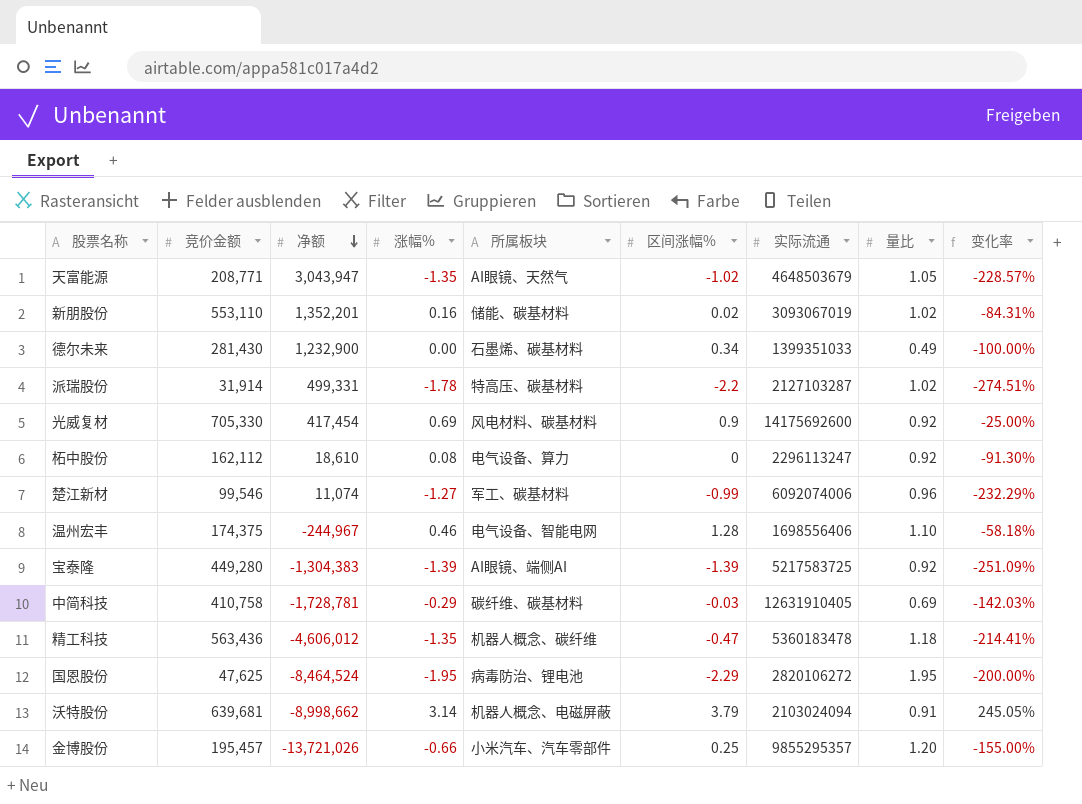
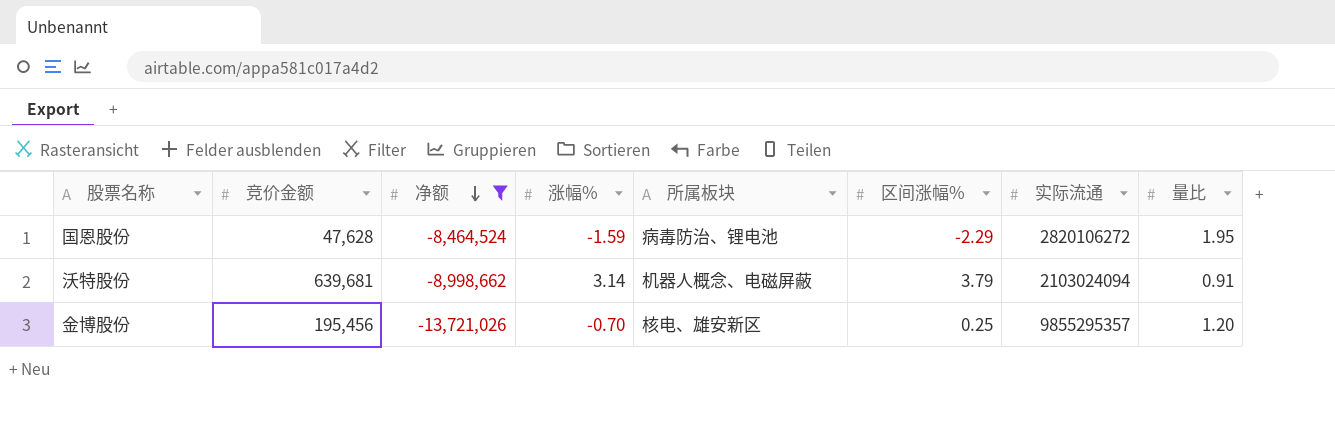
filter: none -> 净额 <= -8,464,524
column 变化率 | formula: ([涨幅%] - [量比]) / [量比] -> none
国恩股份 | 竞价金额: 47,625 -> 47,628
国恩股份 | 涨幅%: -1.95 -> -1.59
金博股份 | 竞价金额: 195,457 -> 195,456
金博股份 | 涨幅%: -0.66 -> -0.70
金博股份 | 所属板块: 小米汽车、汽车零部件 -> 核电、雄安新区

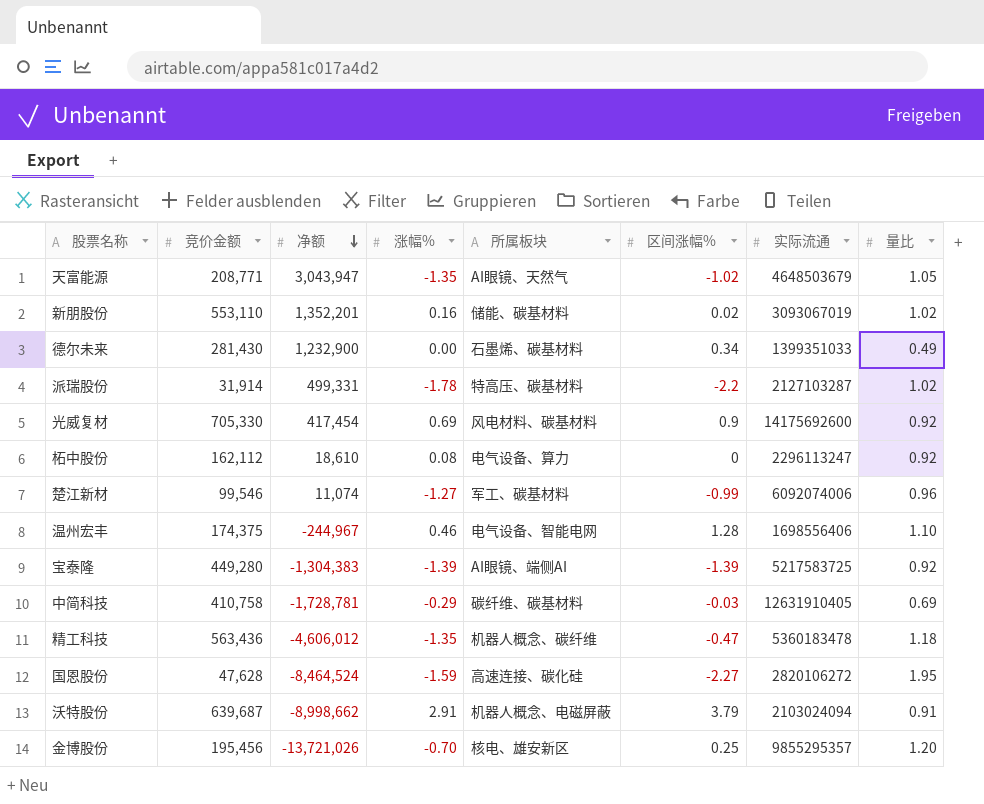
filter: 净额 <= -8,464,524 -> none
国恩股份 | 所属板块: 病毒防治、锂电池 -> 高速连接、碳化硅
国恩股份 | 区间涨幅%: -2.29 -> -2.27
沃特股份 | 竞价金额: 639,681 -> 639,687
沃特股份 | 涨幅%: 3.14 -> 2.91

